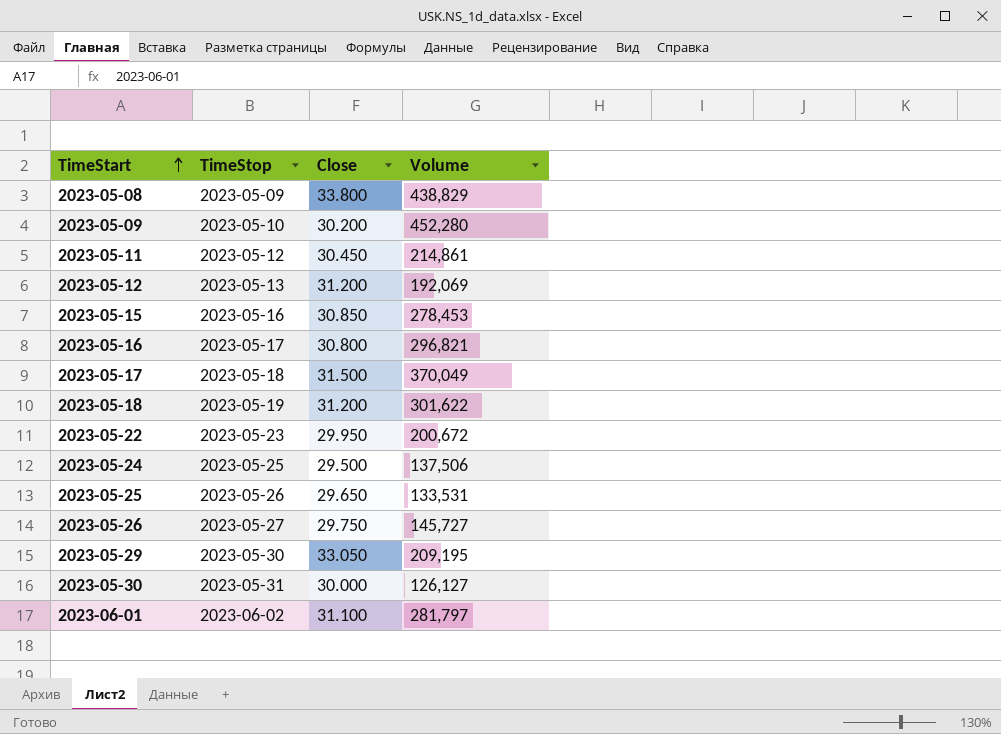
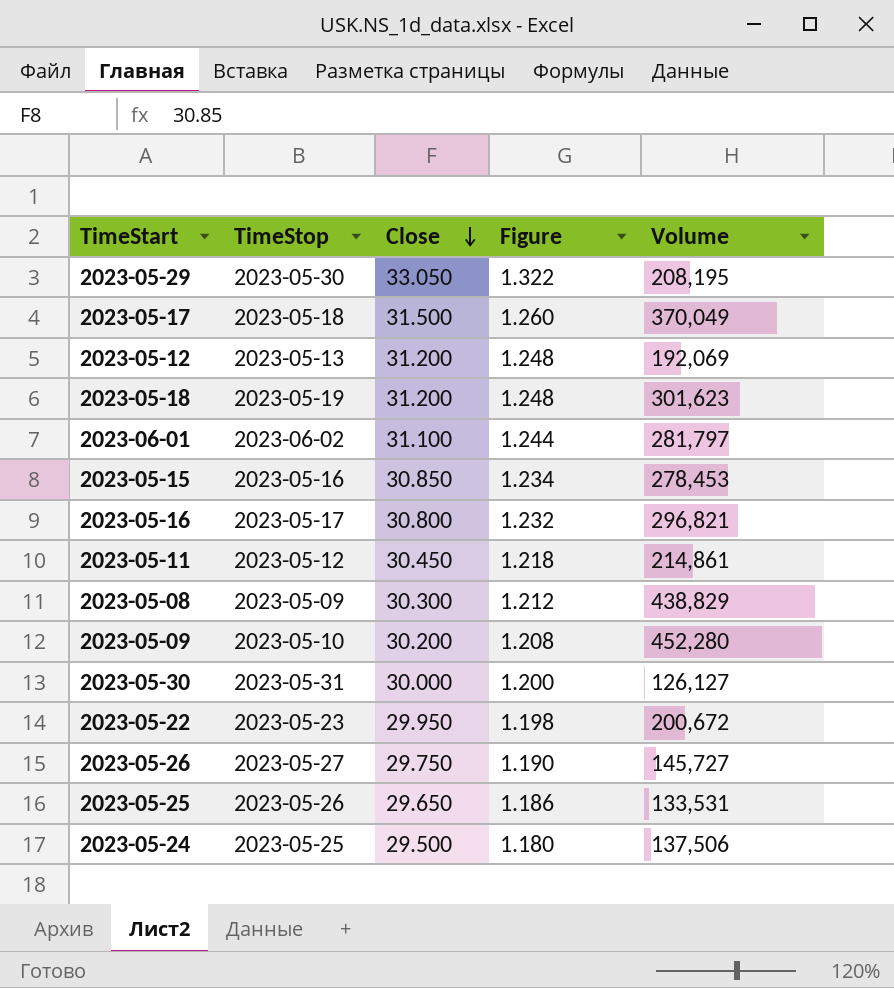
row order: TimeStart ascending -> Close descending
column Figure | formula: none -> [Close] * 0.04
2023-05-29 | Volume: 209,195 -> 208,195
2023-05-18 | Volume: 301,622 -> 301,623
2023-05-08 | Close: 33.800 -> 30.300

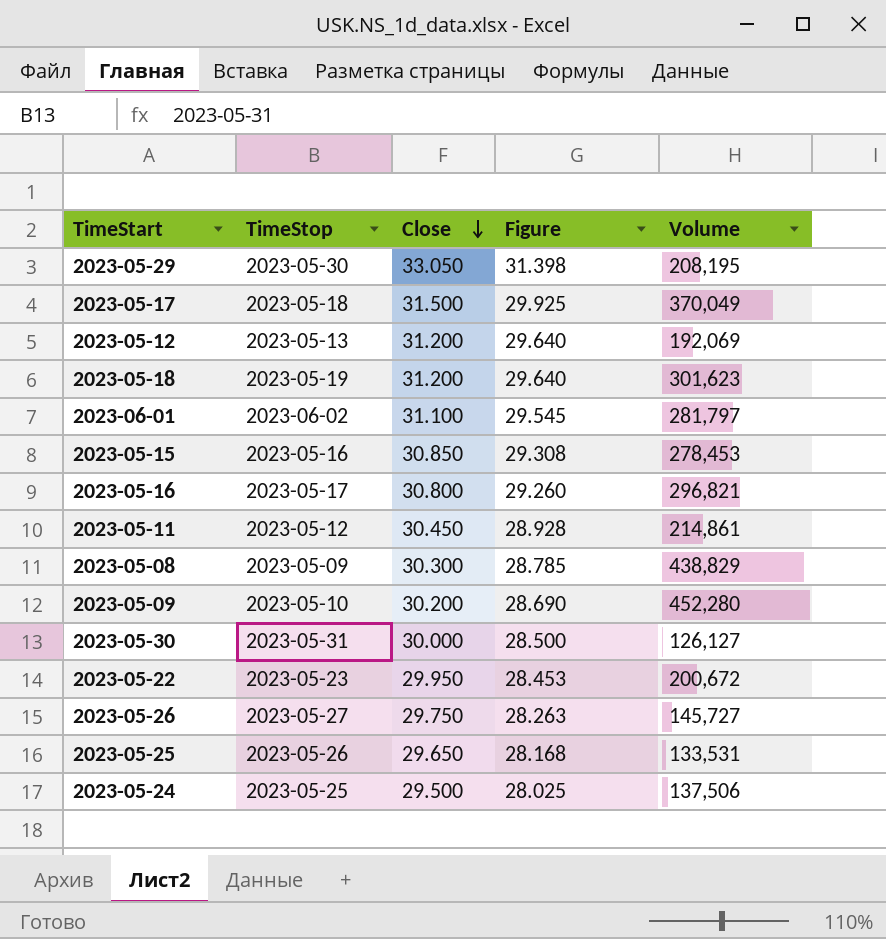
column Figure | formula: [Close] * 0.04 -> [Close] * 0.95

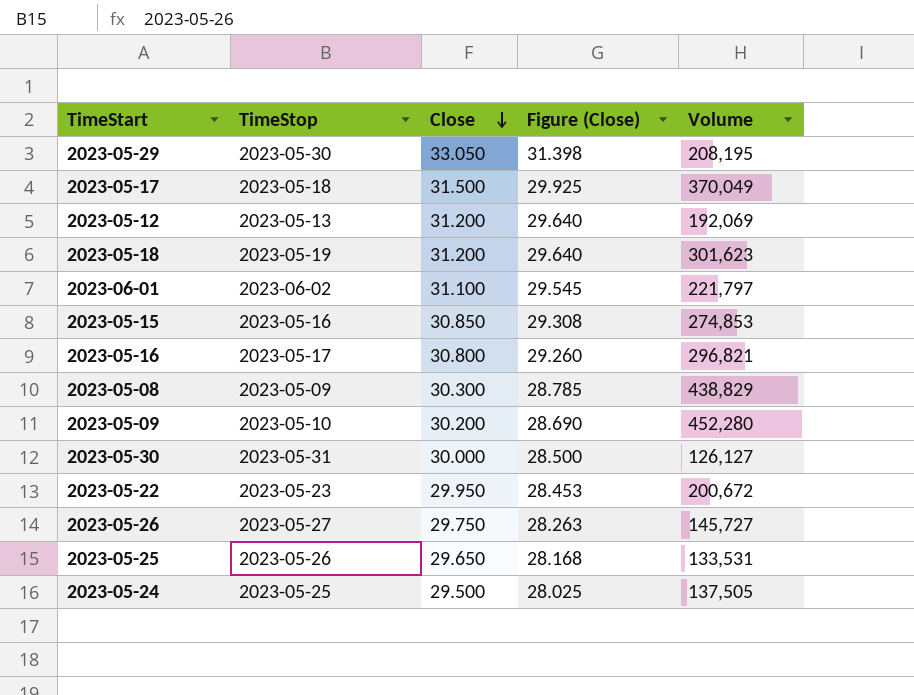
column name: Figure -> Figure (Close)
row 2023-05-11: 2023-05-12 | 30.450 | 28.928 | 214,861 -> none
2023-06-01 | Volume: 281,797 -> 221,797
2023-05-15 | Volume: 278,453 -> 274,853
2023-05-24 | Volume: 137,506 -> 137,505

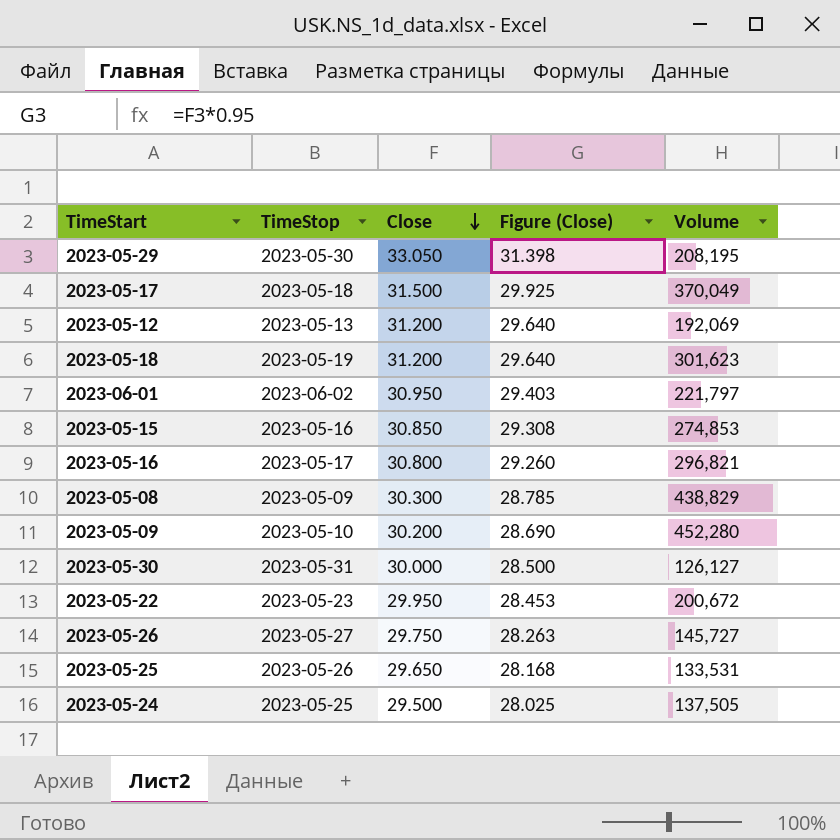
2023-06-01 | Close: 31.100 -> 30.950
2023-06-01 | Figure (Close): 29.545 -> 29.403

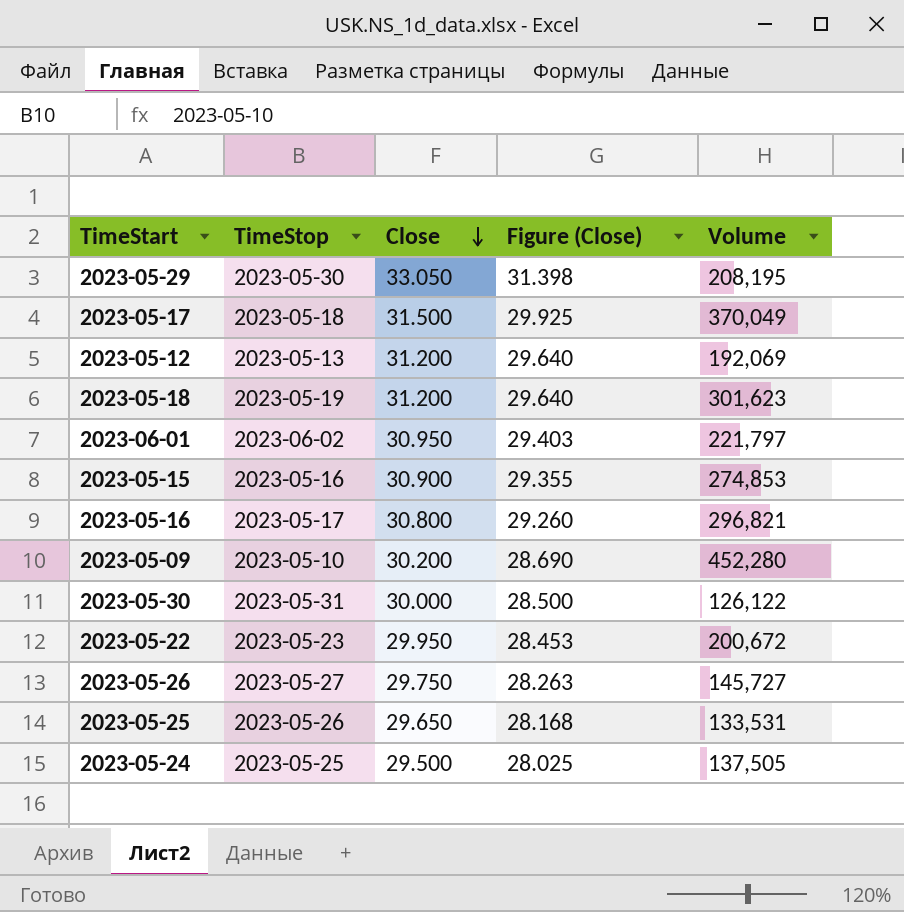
row 2023-05-08: 2023-05-09 | 30.300 | 28.785 | 438,829 -> none
2023-05-15 | Close: 30.850 -> 30.900
2023-05-15 | Figure (Close): 29.308 -> 29.355
2023-05-30 | Volume: 126,127 -> 126,122

